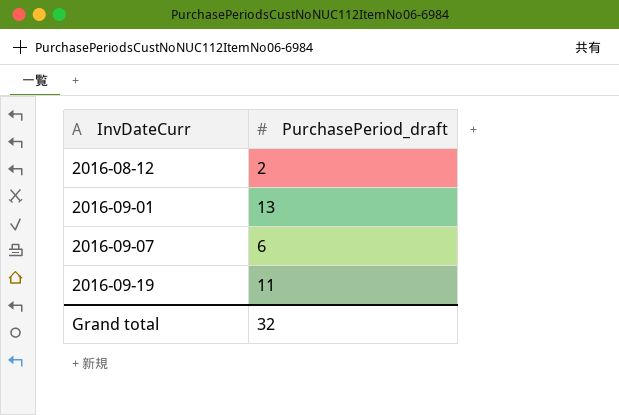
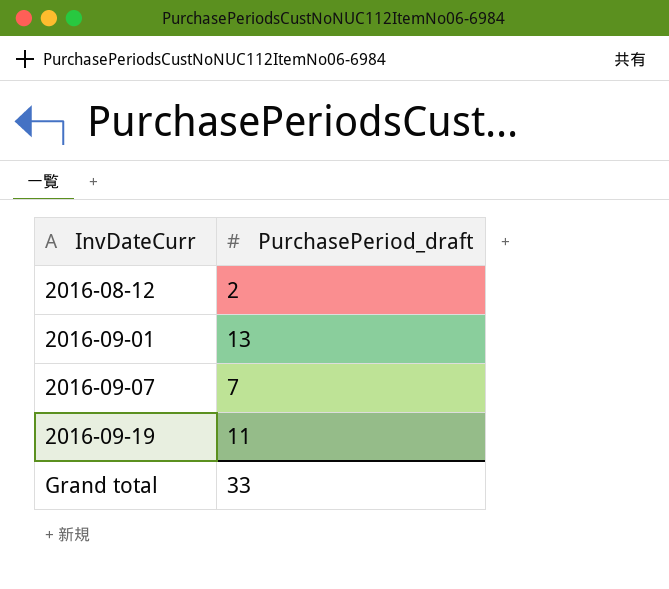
2016-09-07 | PurchasePeriod_draft: 6 -> 7
Grand total | PurchasePeriod_draft: 32 -> 33

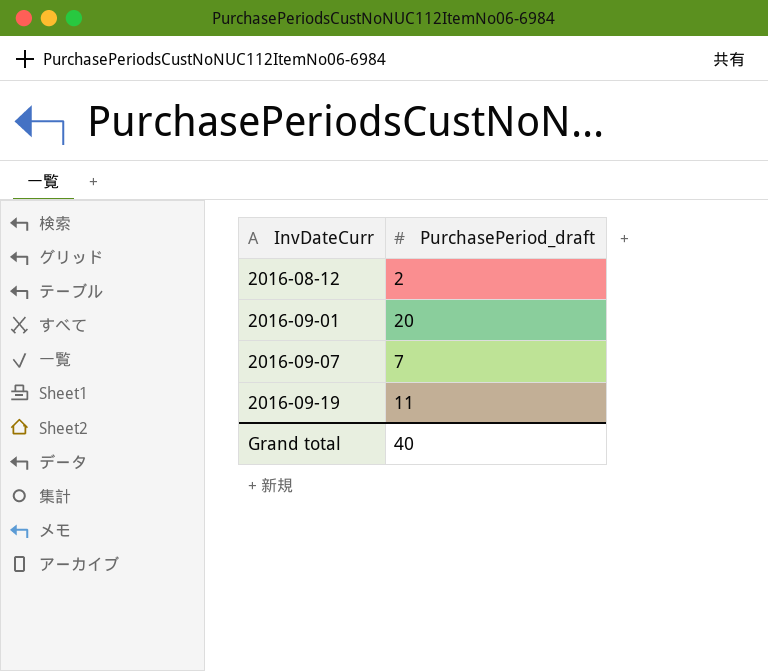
2016-09-01 | PurchasePeriod_draft: 13 -> 20
Grand total | PurchasePeriod_draft: 33 -> 40

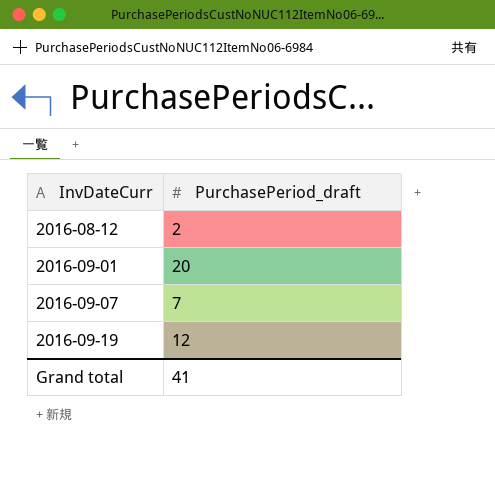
2016-09-19 | PurchasePeriod_draft: 11 -> 12
Grand total | PurchasePeriod_draft: 40 -> 41

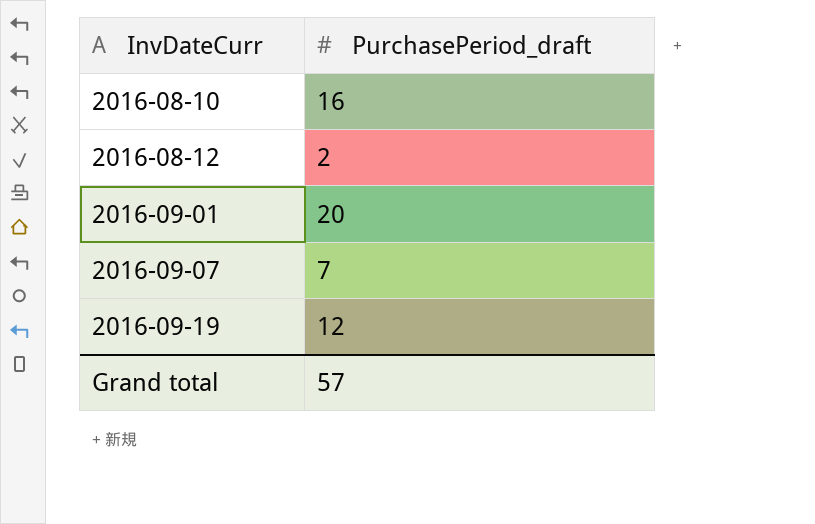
row 2016-08-10: none -> 16
Grand total | PurchasePeriod_draft: 41 -> 57

